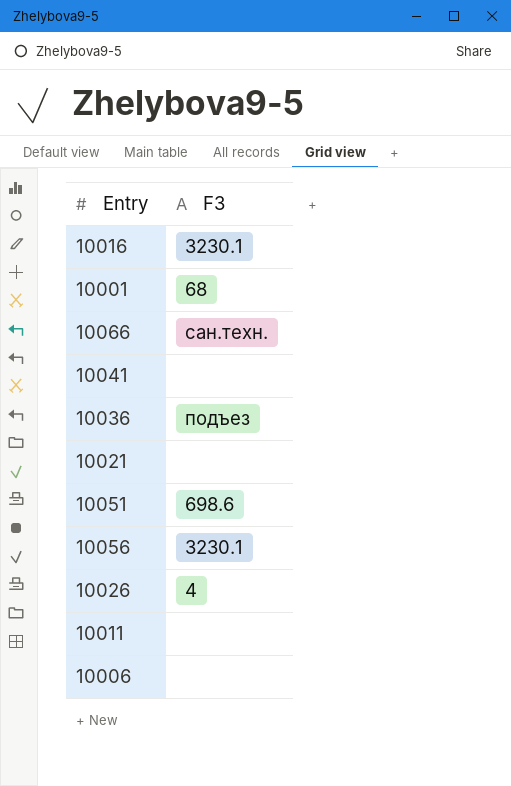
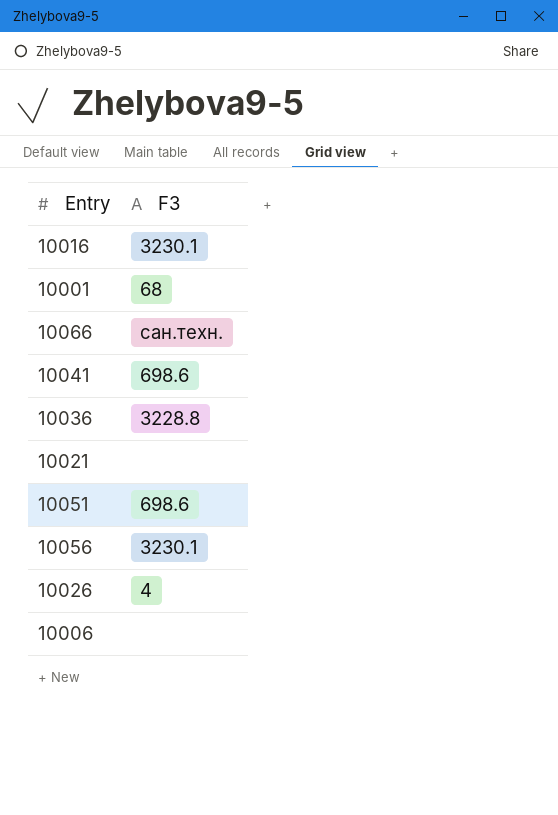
row 10011: none -> none
10041 | F3: none -> 698.6
10036 | F3: подъез -> 3228.8

